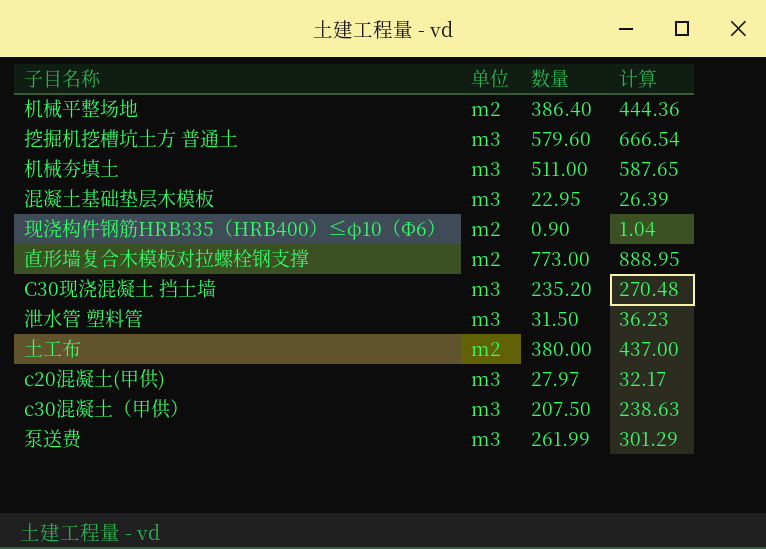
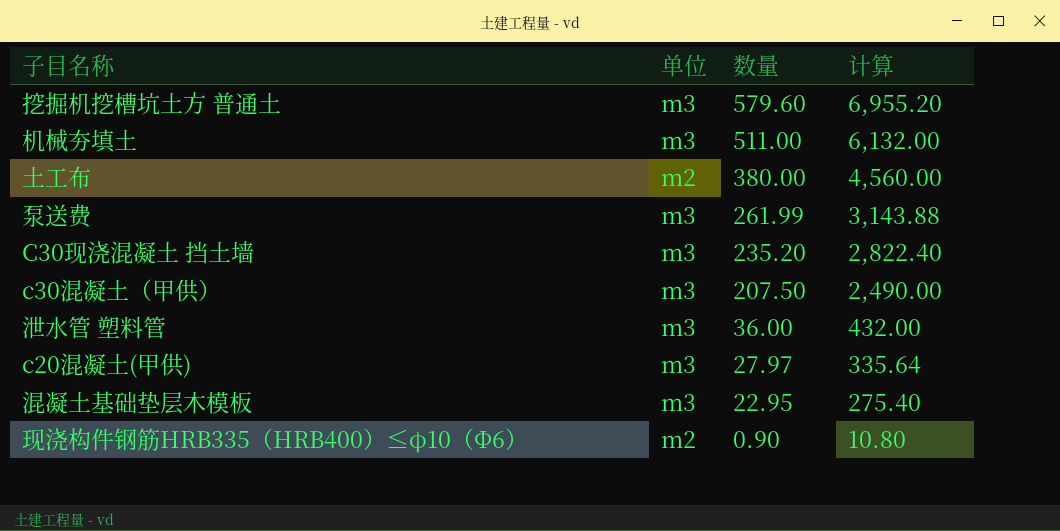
row order: none -> 数量 descending
column 计算 | formula: [数量] * 1.15 -> [数量] * 12
row 机械平整场地: m2 | 386.40 | 444.36 -> none
row 直形墙复合木模板对拉螺栓钢支撑: m2 | 773.00 | 888.95 -> none
泄水管 塑料管 | 数量: 31.50 -> 36.00

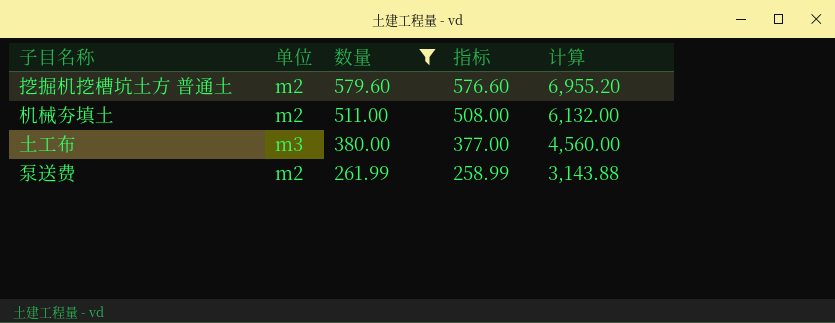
filter: none -> 数量 >= 261.99
column 指标 | formula: none -> [数量] - 3
挖掘机挖槽坑土方 普通土 | 单位: m3 -> m2
机械夯填土 | 单位: m3 -> m2
土工布 | 单位: m2 -> m3
泵送费 | 单位: m3 -> m2

